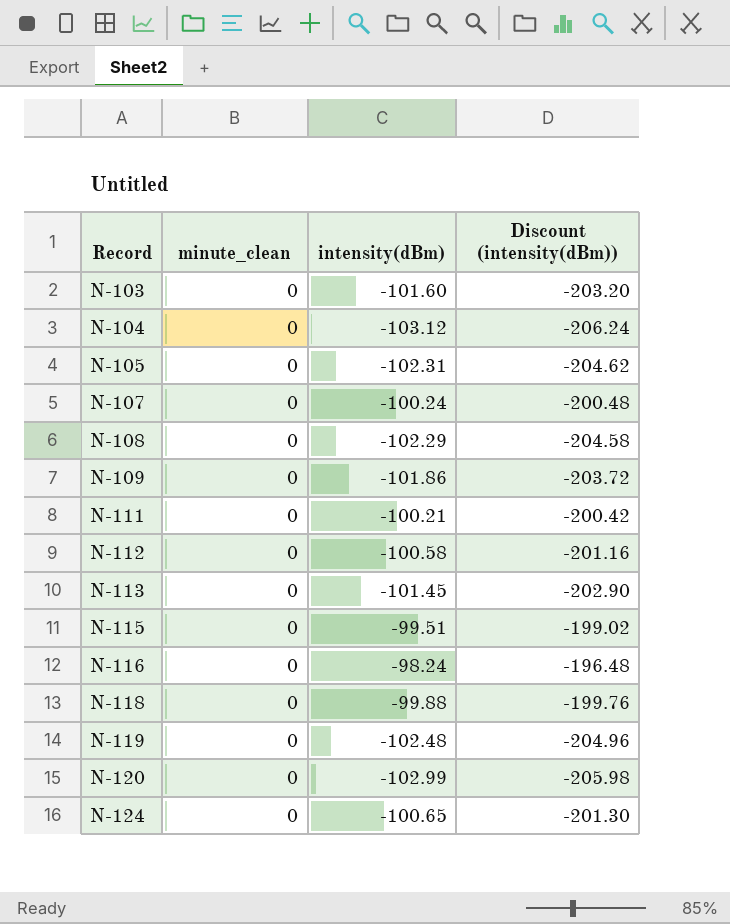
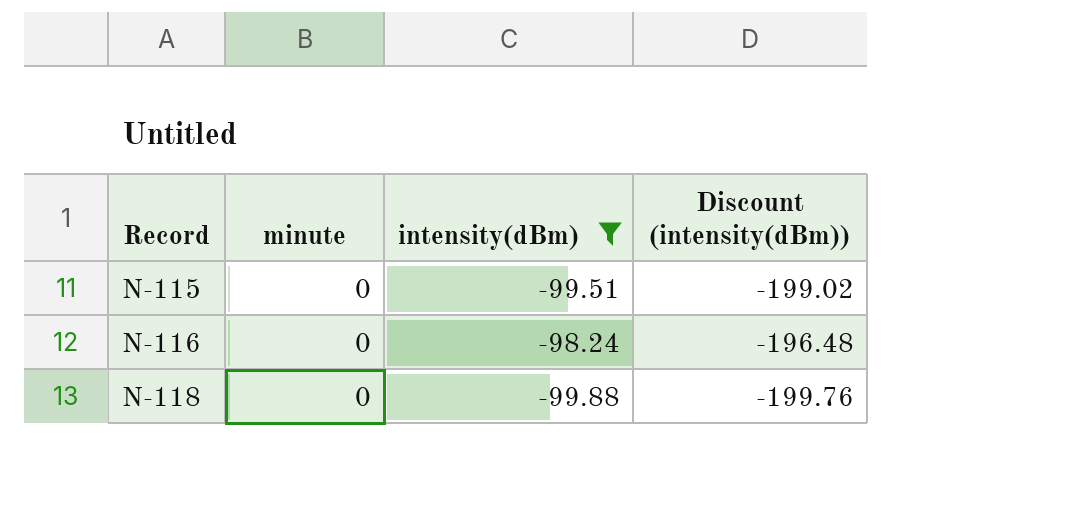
filter: none -> intensity(dBm) >= -99.88
column name: minute_clean -> minute

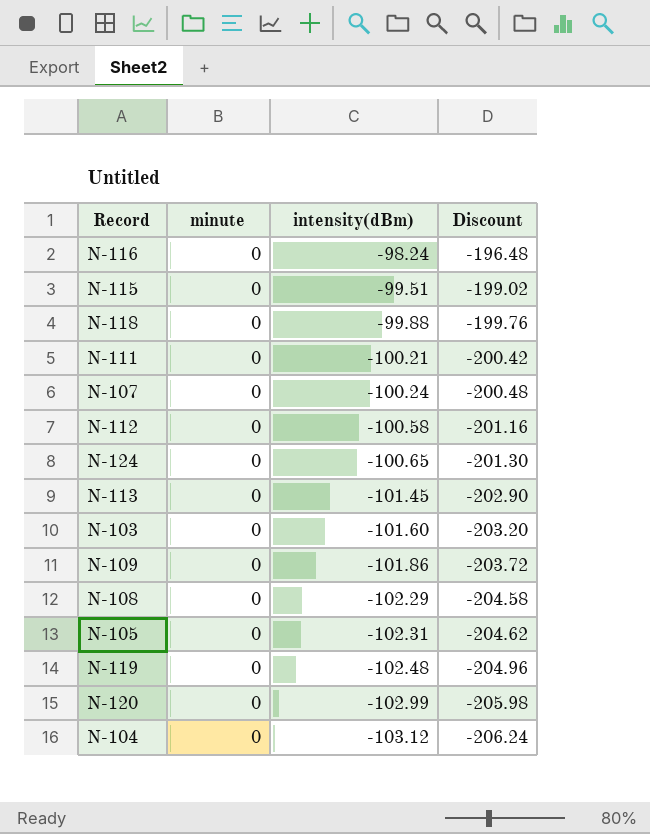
filter: intensity(dBm) >= -99.88 -> none
row order: Record ascending -> intensity(dBm) descending
column name: Discount (intensity(dBm)) -> Discount

